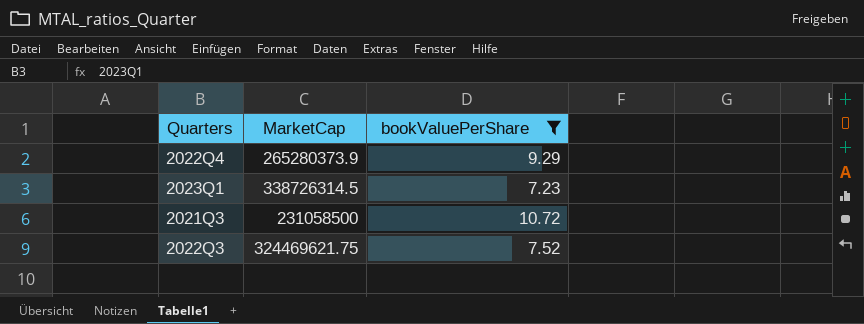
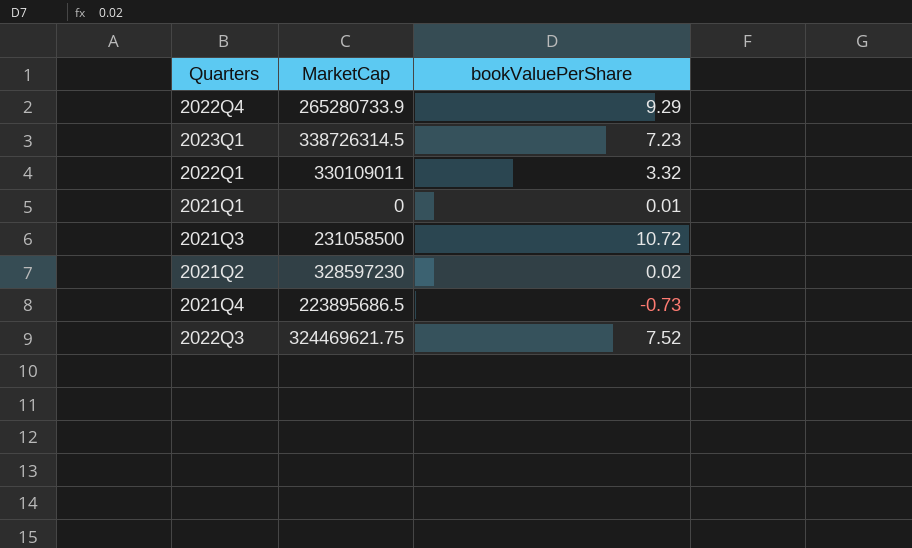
filter: bookValuePerShare >= 7.23 -> none
2022Q4 | MarketCap: 265280373.9 -> 265280733.9

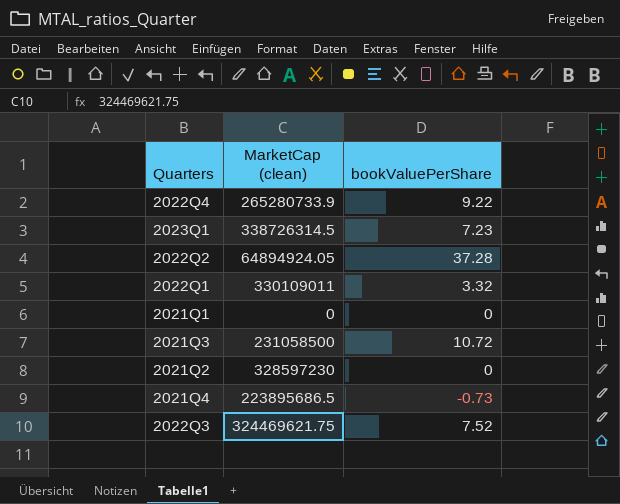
column name: MarketCap -> MarketCap (clean)
2022Q4 | bookValuePerShare: 9.29 -> 9.22
row 2022Q2: none -> 64894924.05 | 37.28
2021Q1 | bookValuePerShare: 0.01 -> 0
2021Q2 | bookValuePerShare: 0.02 -> 0

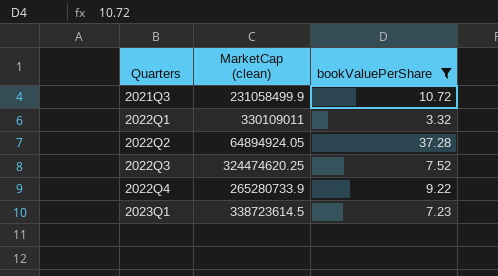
filter: none -> bookValuePerShare >= 3.32
row order: none -> Quarters ascending
2021Q3 | MarketCap (clean): 231058500 -> 231058499.9
2022Q3 | MarketCap (clean): 324469621.75 -> 324474620.25
2023Q1 | MarketCap (clean): 338726314.5 -> 338723614.5

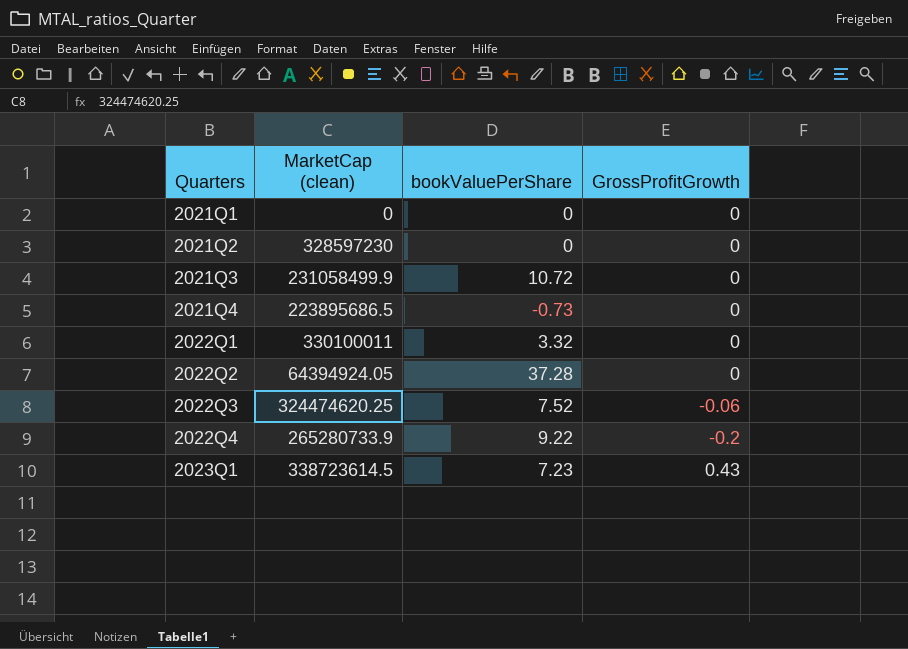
filter: bookValuePerShare >= 3.32 -> none
column GrossProfitGrowth | position: none -> 4
2022Q1 | MarketCap (clean): 330109011 -> 330100011
2022Q2 | MarketCap (clean): 64894924.05 -> 64394924.05

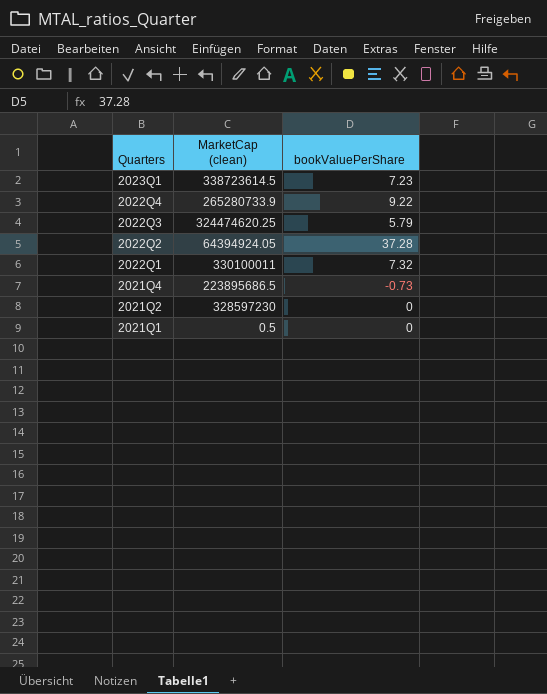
row order: Quarters ascending -> Quarters descending
column GrossProfitGrowth | position: 4 -> none
row 2021Q3: 231058499.9 | 10.72 | 0 -> none
2022Q3 | bookValuePerShare: 7.52 -> 5.79
2022Q1 | bookValuePerShare: 3.32 -> 7.32
2021Q1 | MarketCap (clean): 0 -> 0.5

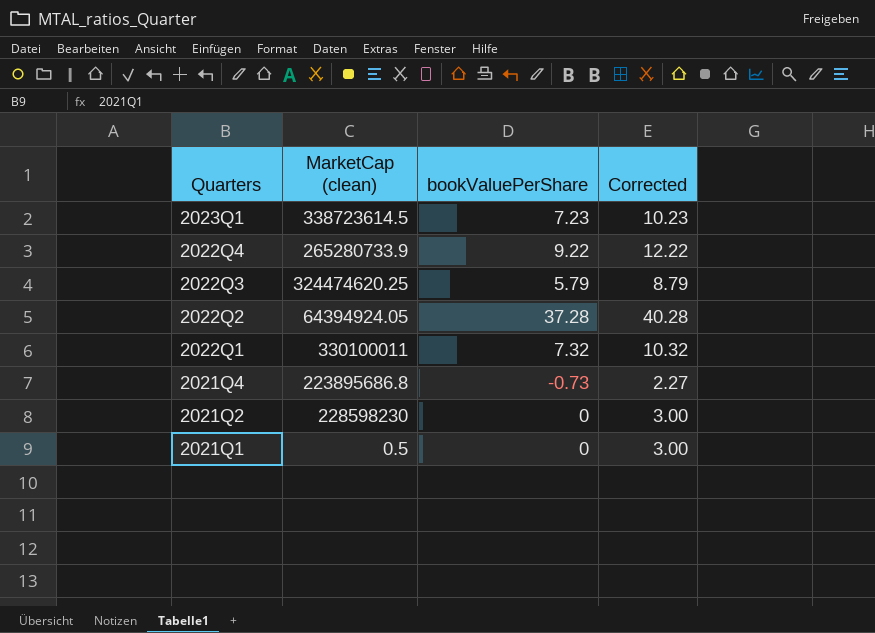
column Corrected | formula: none -> [bookValuePerShare] + 3
2021Q4 | MarketCap (clean): 223895686.5 -> 223895686.8
2021Q2 | MarketCap (clean): 328597230 -> 228598230

